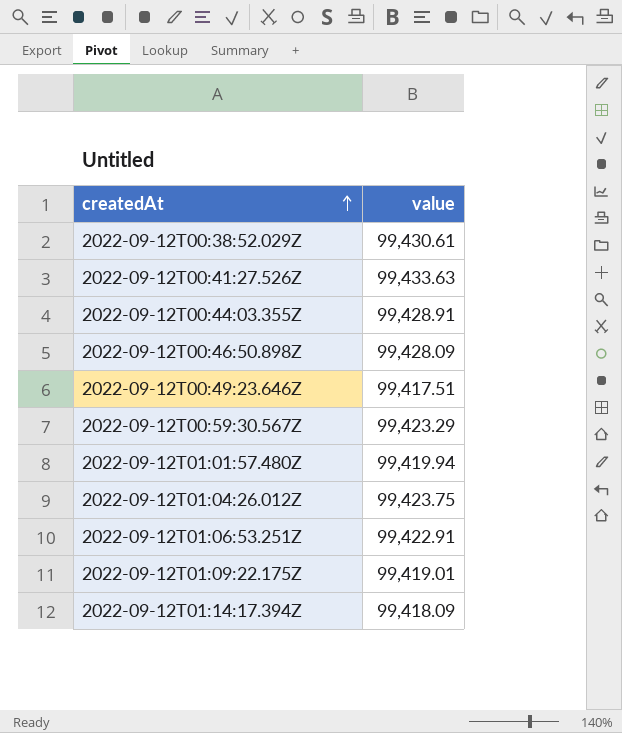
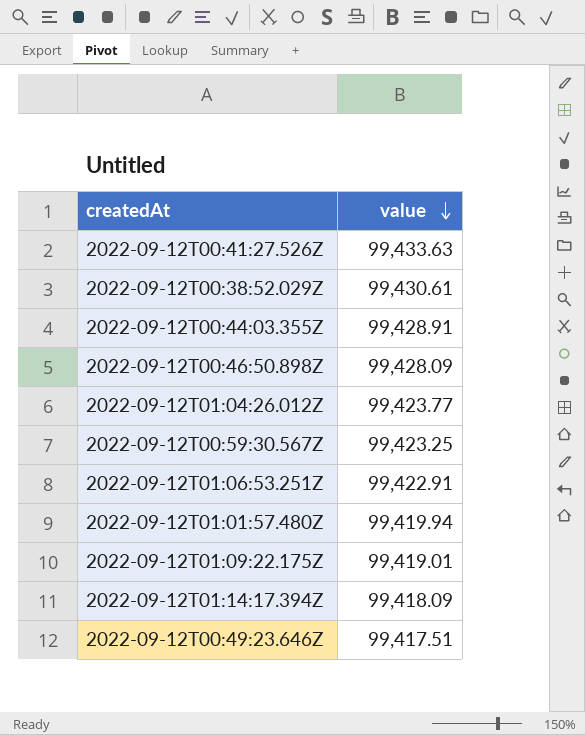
row order: createdAt ascending -> value descending
2022-09-12T01:04:26.012Z | value: 99,423.75 -> 99,423.77
2022-09-12T00:59:30.567Z | value: 99,423.29 -> 99,423.25

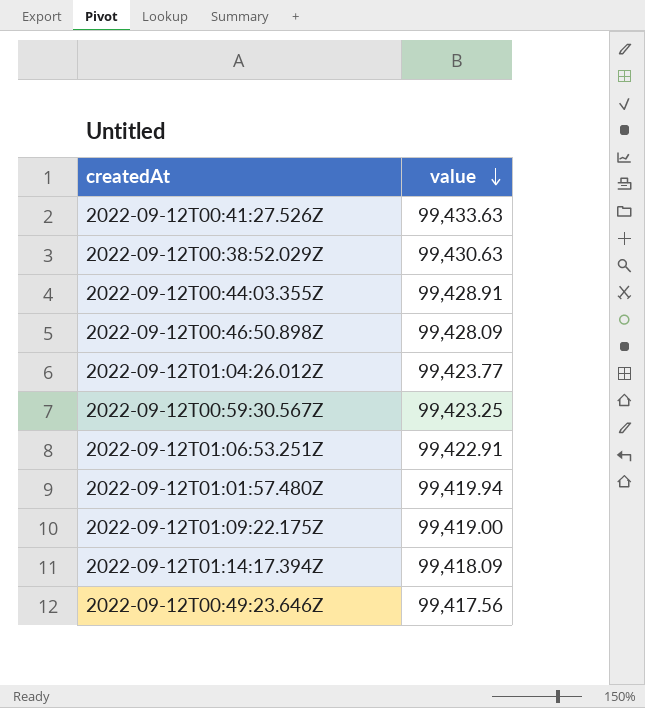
2022-09-12T00:38:52.029Z | value: 99,430.61 -> 99,430.63
2022-09-12T01:09:22.175Z | value: 99,419.01 -> 99,419.00
2022-09-12T00:49:23.646Z | value: 99,417.51 -> 99,417.56

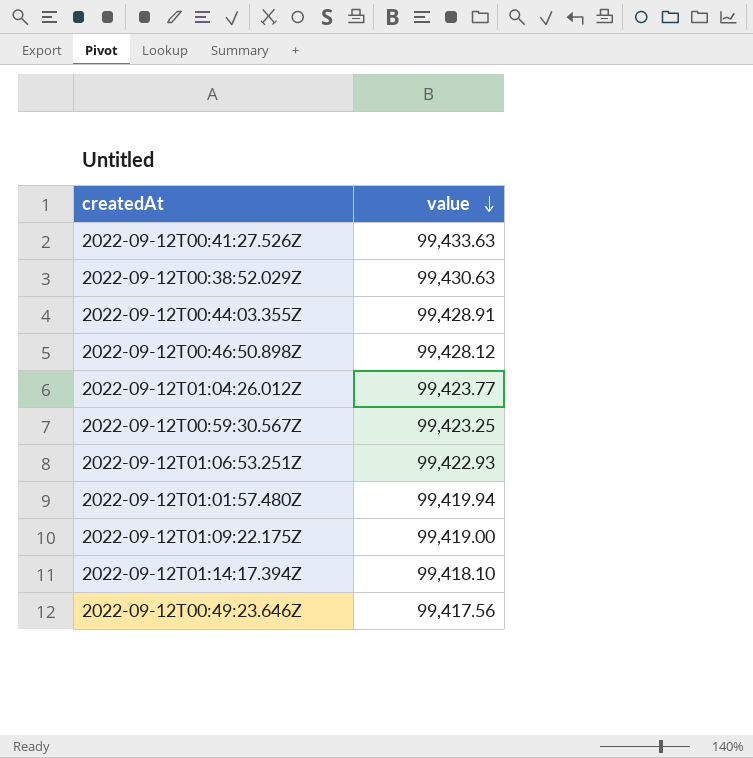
2022-09-12T00:46:50.898Z | value: 99,428.09 -> 99,428.12
2022-09-12T01:06:53.251Z | value: 99,422.91 -> 99,422.93
2022-09-12T01:14:17.394Z | value: 99,418.09 -> 99,418.10

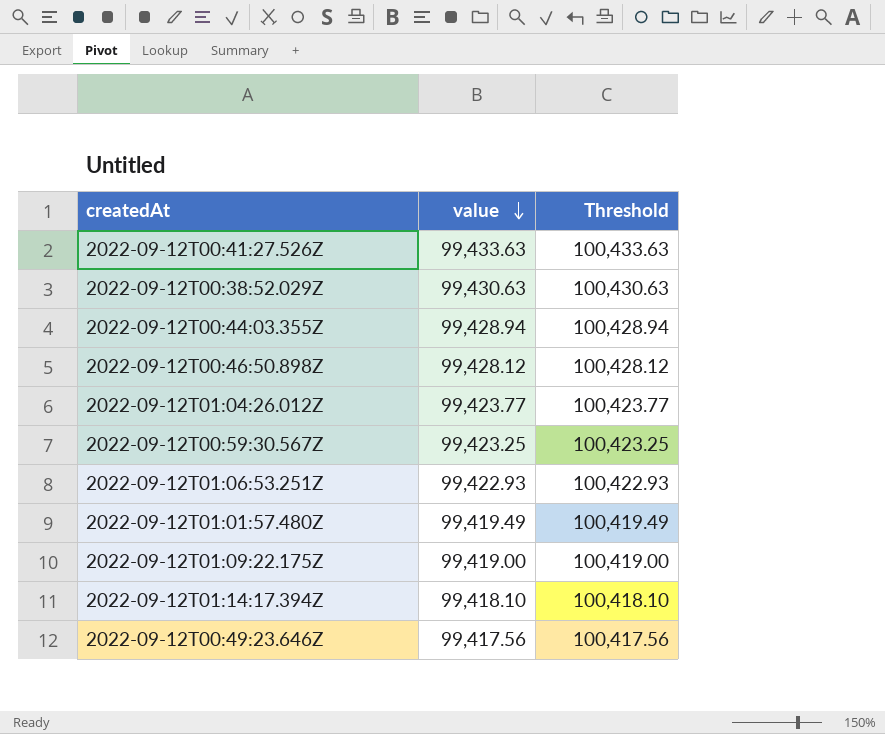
column Threshold | formula: none -> [value] + 1000
2022-09-12T00:44:03.355Z | value: 99,428.91 -> 99,428.94
2022-09-12T01:01:57.480Z | value: 99,419.94 -> 99,419.49

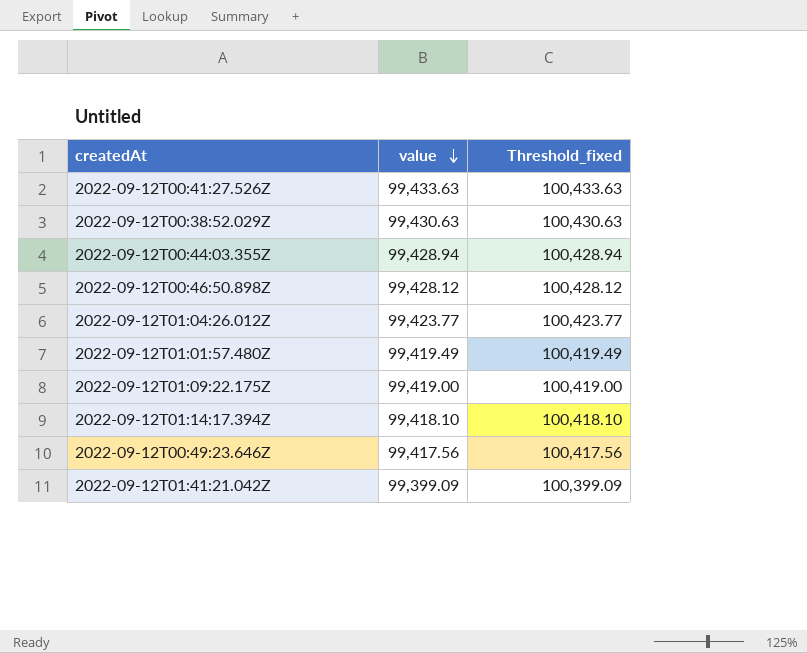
column name: Threshold -> Threshold_fixed
row 2022-09-12T00:59:30.567Z: 99,423.25 | 100,423.25 -> none
row 2022-09-12T01:06:53.251Z: 99,422.93 | 100,422.93 -> none
row 2022-09-12T01:41:21.042Z: none -> 99,399.09 | 100,399.09

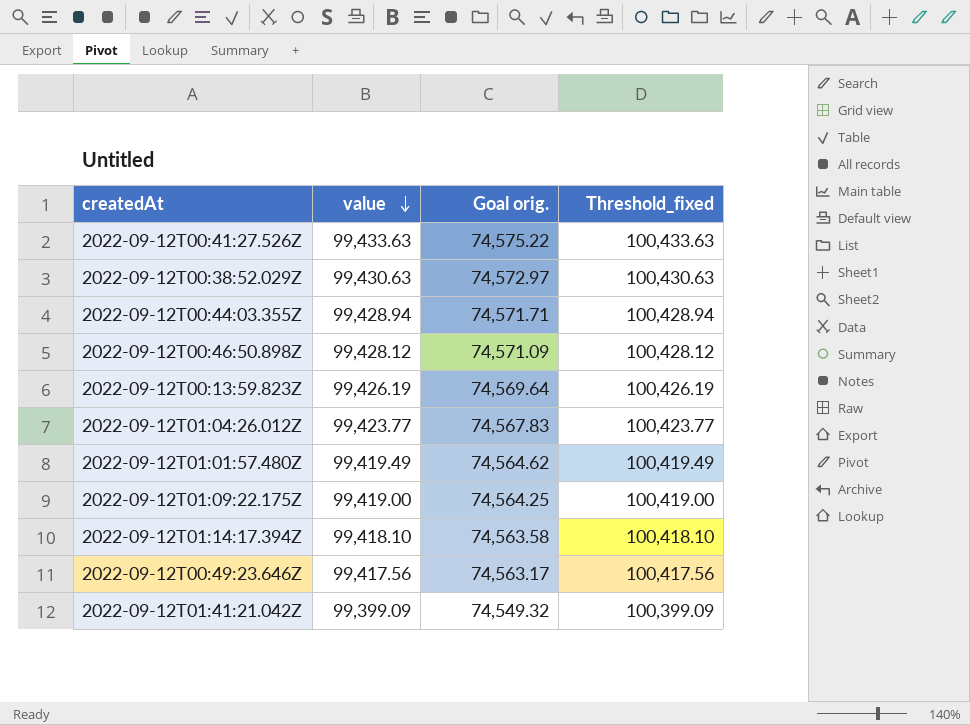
column Goal orig. | formula: none -> [value] * 0.75
row 2022-09-12T00:13:59.823Z: none -> 99,426.19 | 74,569.64 | 100,426.19

